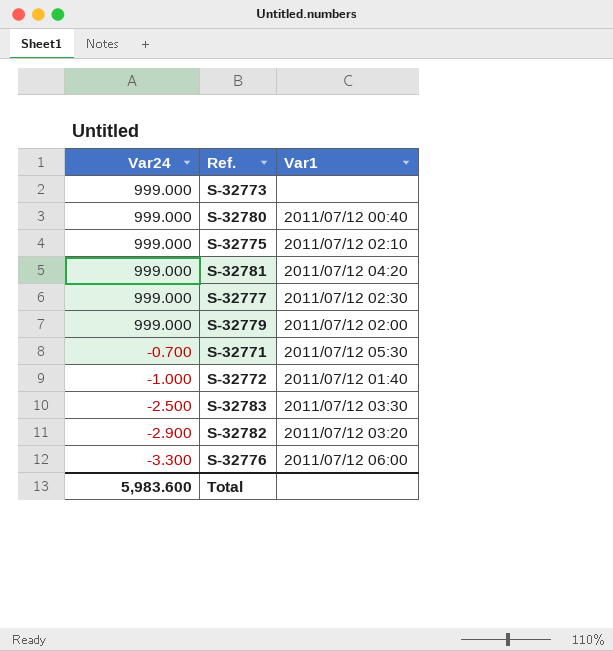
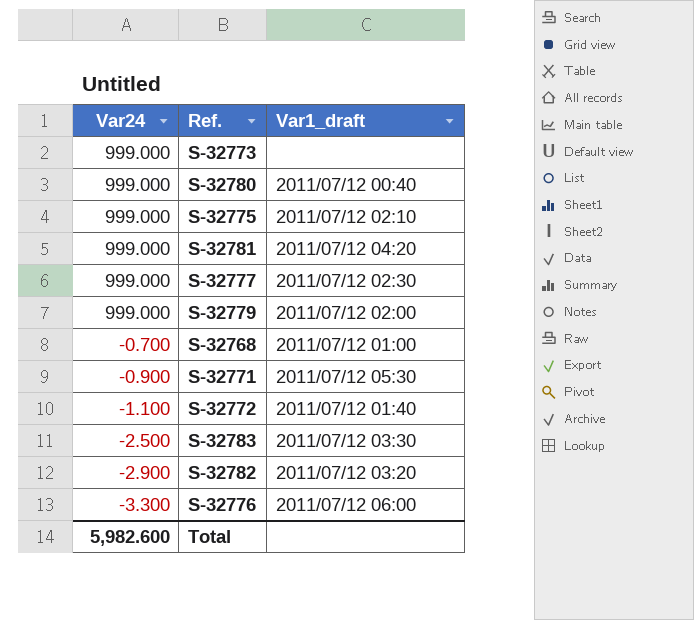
column name: Var1 -> Var1_draft
row S-32768: none -> -0.700 | 2011/07/12 01:00
S-32771 | Var24: -0.700 -> -0.900
S-32772 | Var24: -1.000 -> -1.100
Total | Var24: 5,983.600 -> 5,982.600

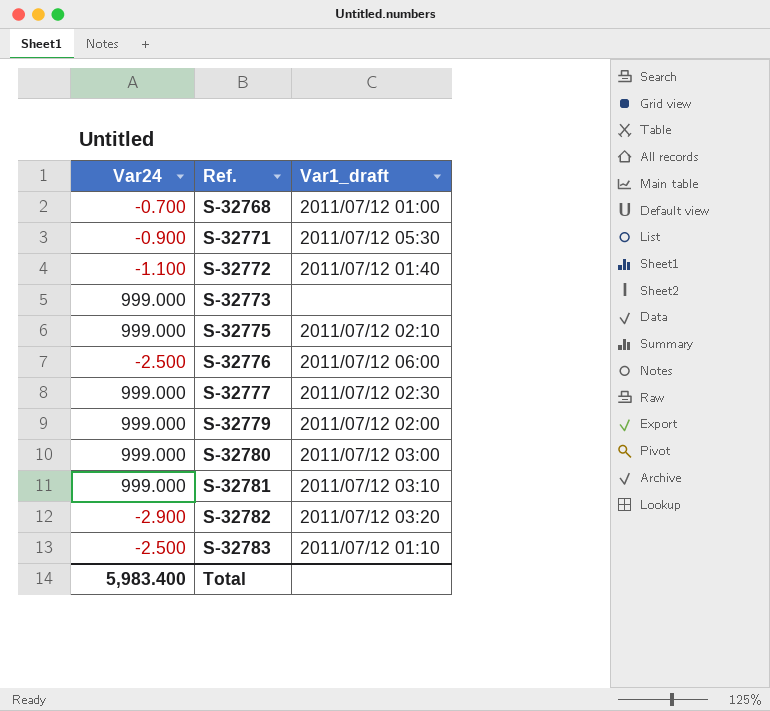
row order: Var24 descending -> Ref. ascending
S-32776 | Var24: -3.300 -> -2.500
S-32780 | Var1_draft: 2011/07/12 00:40 -> 2011/07/12 03:00
S-32781 | Var1_draft: 2011/07/12 04:20 -> 2011/07/12 03:10
S-32783 | Var1_draft: 2011/07/12 03:30 -> 2011/07/12 01:10
Total | Var24: 5,982.600 -> 5,983.400

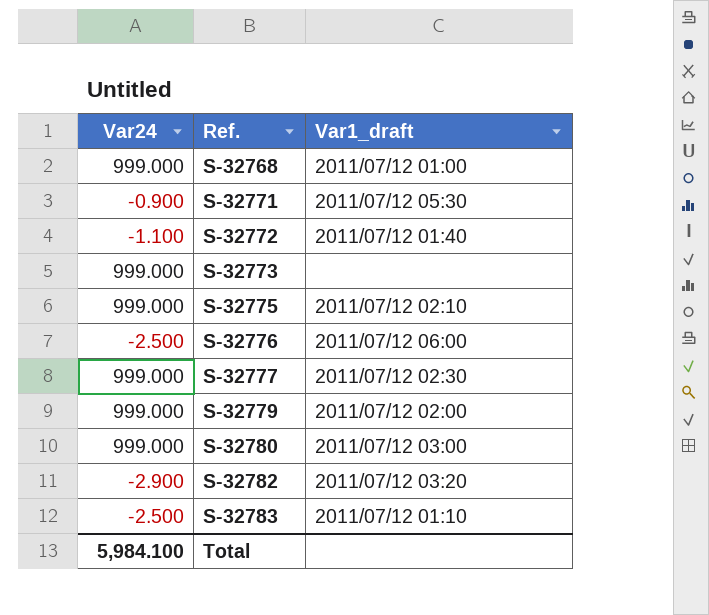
row S-32781: 999.000 | 2011/07/12 03:10 -> none
S-32768 | Var24: -0.700 -> 999.000
Total | Var24: 5,983.400 -> 5,984.100

